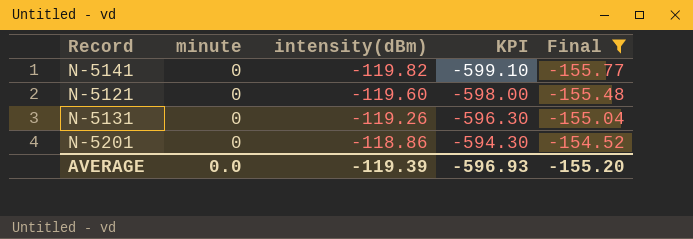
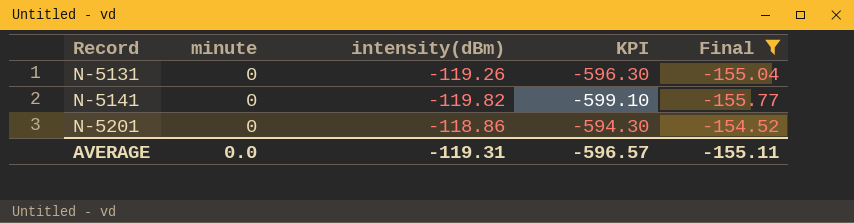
row order: intensity(dBm) ascending -> Record ascending
row N-5121: 0 | -119.60 | -598.00 | -155.48 -> none
AVERAGE | intensity(dBm): -119.39 -> -119.31
AVERAGE | KPI: -596.93 -> -596.57
AVERAGE | Final: -155.20 -> -155.11

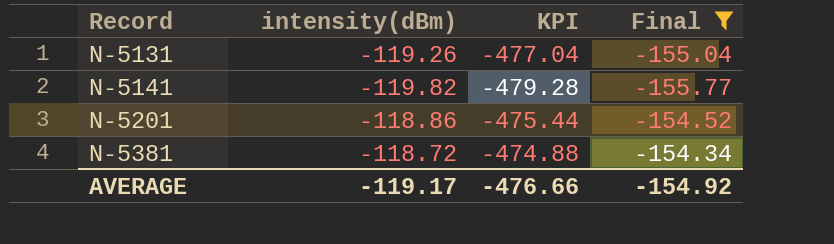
column minute | position: 2 -> none
column KPI | formula: [intensity(dBm)] * 5 -> [intensity(dBm)] * 4
row N-5381: none -> -118.72 | -474.88 | -154.34
AVERAGE | intensity(dBm): -119.31 -> -119.17
AVERAGE | KPI: -596.57 -> -476.66
AVERAGE | Final: -155.11 -> -154.92

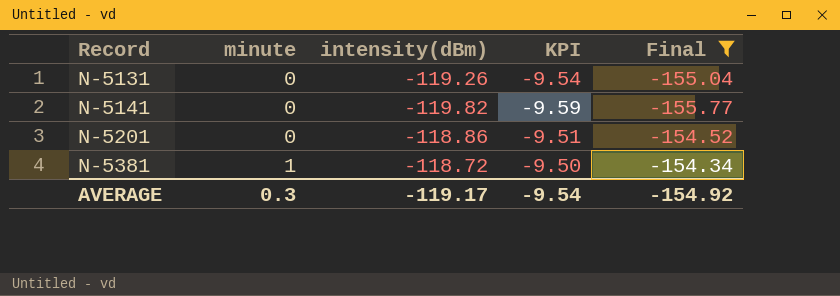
column minute | position: none -> 2
column KPI | formula: [intensity(dBm)] * 4 -> [intensity(dBm)] * 0.08
AVERAGE | KPI: -476.66 -> -9.54

